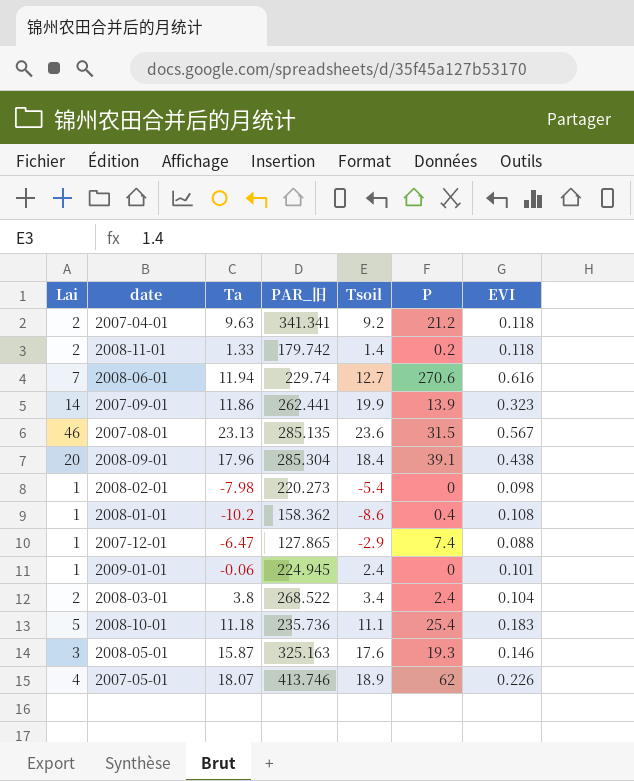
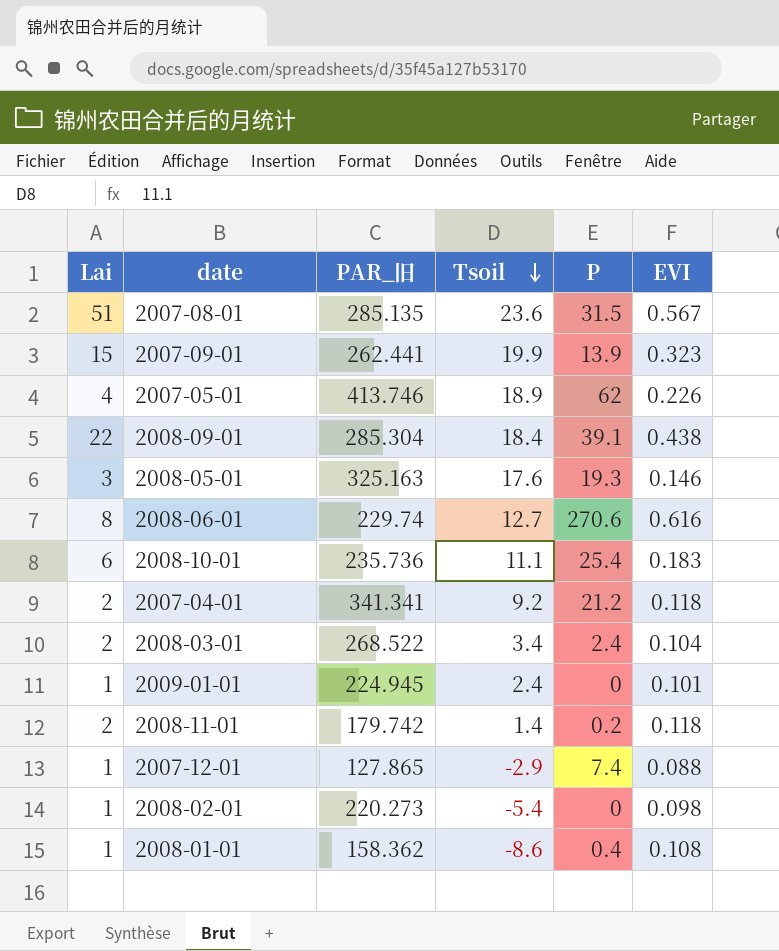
row order: none -> Tsoil descending
column Ta | position: 3 -> none
2007-08-01 | Lai: 46 -> 51
2007-09-01 | Lai: 14 -> 15
2008-09-01 | Lai: 20 -> 22
2008-06-01 | Lai: 7 -> 8
2008-10-01 | Lai: 5 -> 6

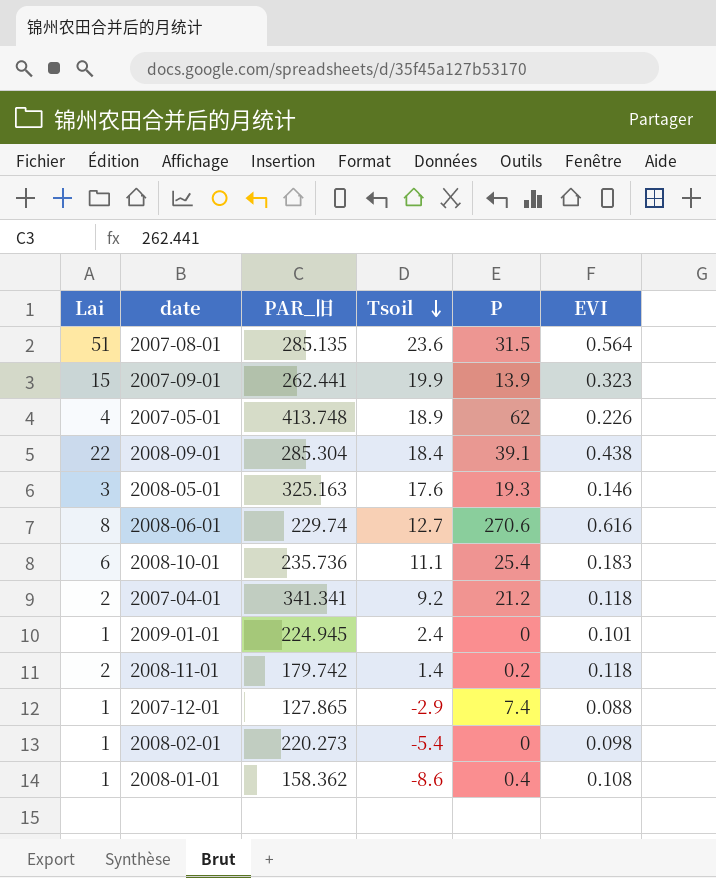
row 2008-03-01: 2 | 268.522 | 3.4 | 2.4 | 0.104 -> none
2007-08-01 | EVI: 0.567 -> 0.564
2007-05-01 | PAR_旧: 413.746 -> 413.748

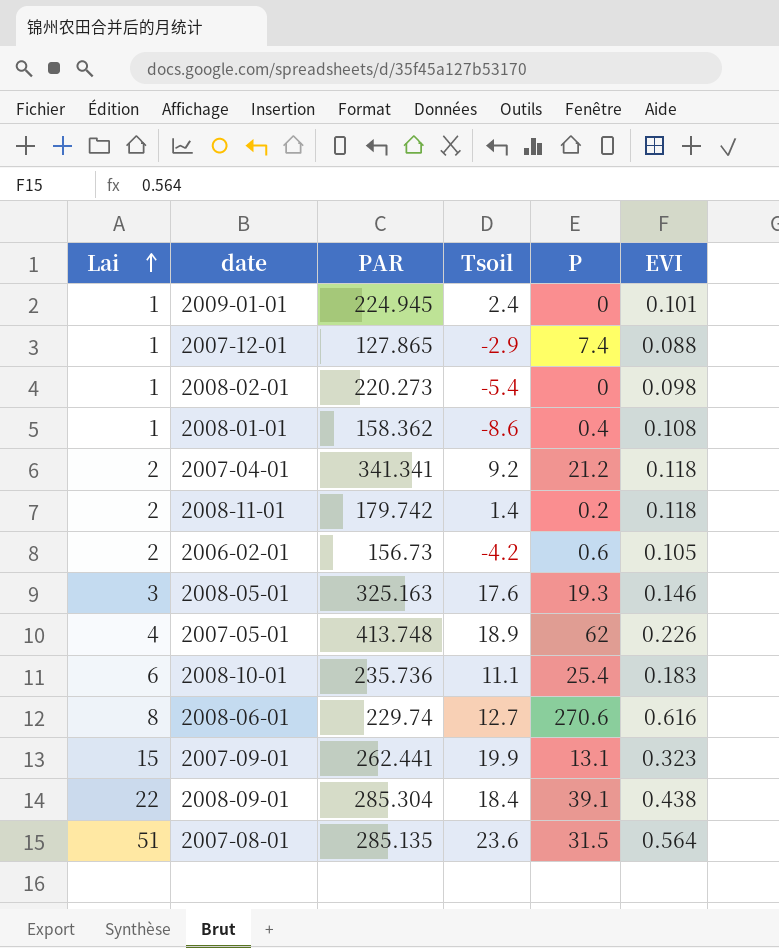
row order: Tsoil descending -> Lai ascending
column name: PAR_旧 -> PAR
row 2006-02-01: none -> 2 | 156.73 | -4.2 | 0.6 | 0.105
2007-09-01 | P: 13.9 -> 13.1

